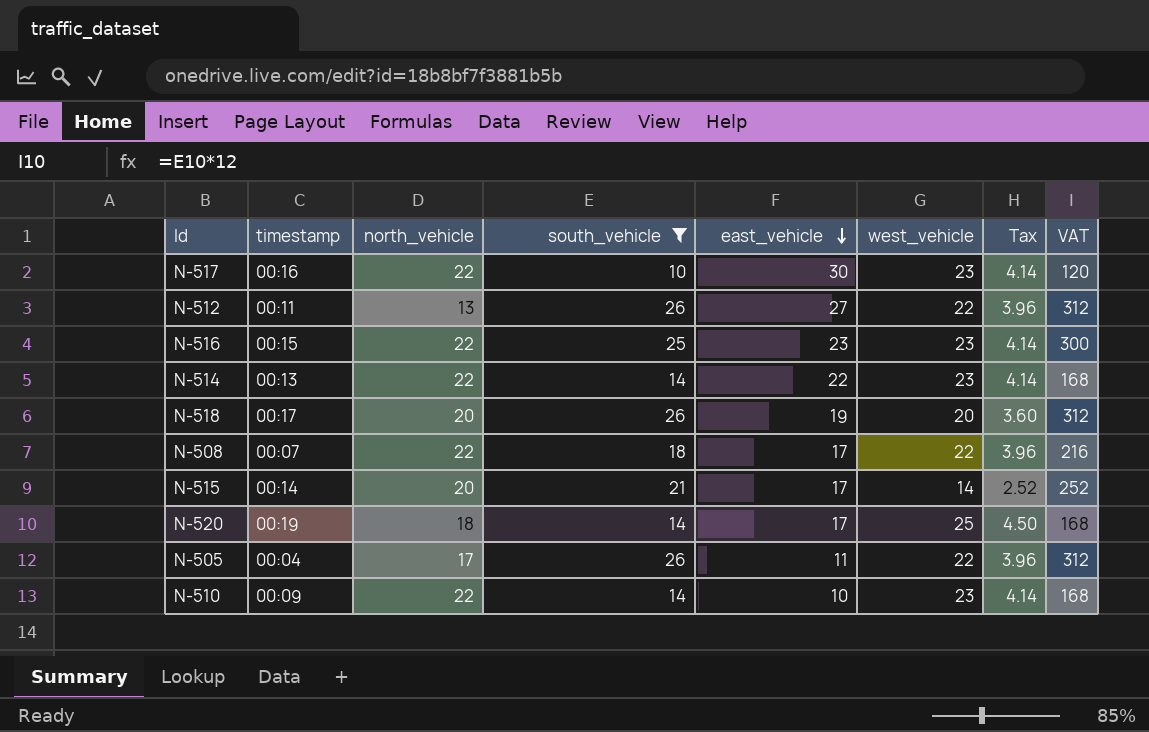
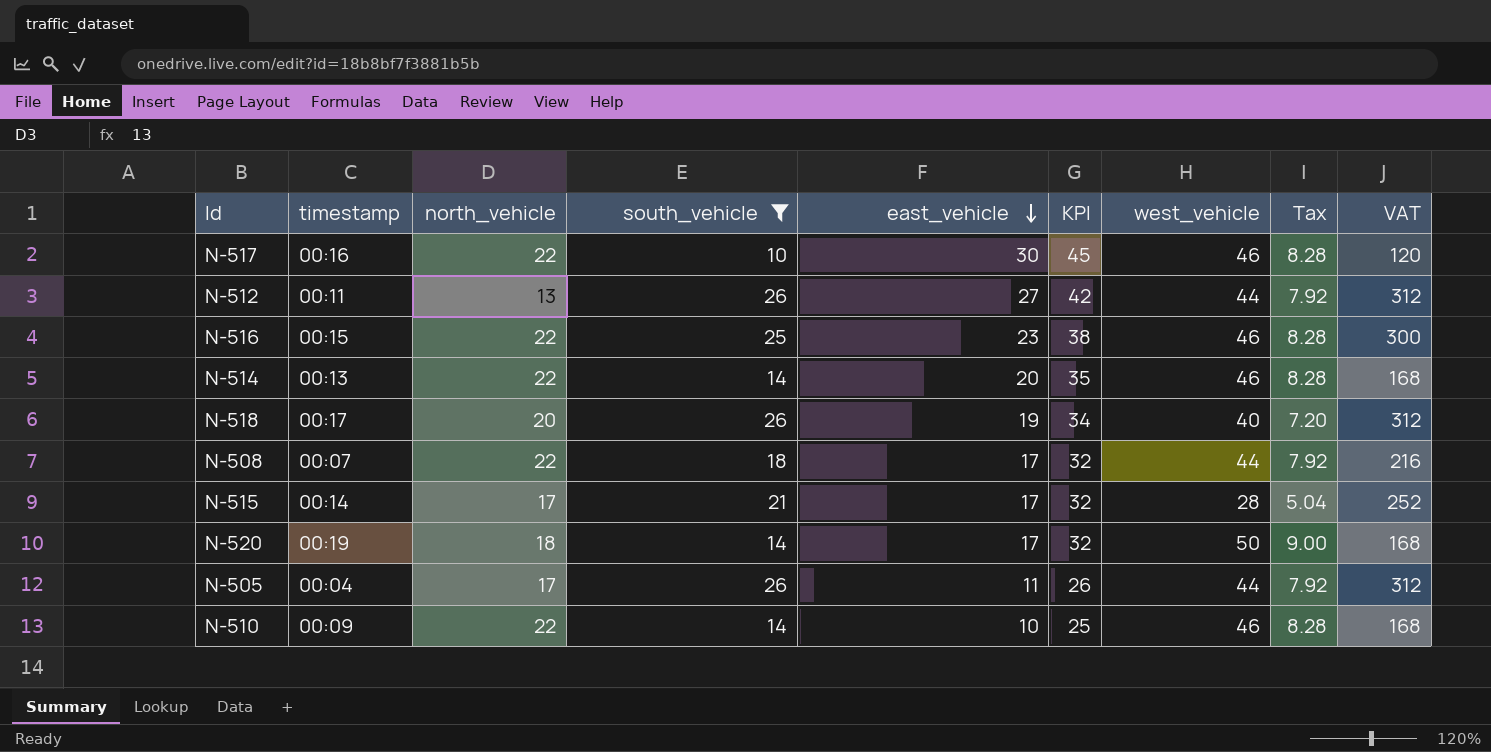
column KPI | formula: none -> [east_vehicle] + 15
N-517 | west_vehicle: 23 -> 46
N-517 | Tax: 4.14 -> 8.28
N-512 | west_vehicle: 22 -> 44
N-512 | Tax: 3.96 -> 7.92
N-516 | west_vehicle: 23 -> 46
N-516 | Tax: 4.14 -> 8.28
N-514 | east_vehicle: 22 -> 20
N-514 | west_vehicle: 23 -> 46
N-514 | Tax: 4.14 -> 8.28
N-518 | west_vehicle: 20 -> 40
N-518 | Tax: 3.60 -> 7.20
N-508 | west_vehicle: 22 -> 44
N-508 | Tax: 3.96 -> 7.92
N-515 | north_vehicle: 20 -> 17
N-515 | west_vehicle: 14 -> 28
N-515 | Tax: 2.52 -> 5.04
N-520 | west_vehicle: 25 -> 50
N-520 | Tax: 4.50 -> 9.00
N-505 | west_vehicle: 22 -> 44
N-505 | Tax: 3.96 -> 7.92
N-510 | west_vehicle: 23 -> 46
N-510 | Tax: 4.14 -> 8.28

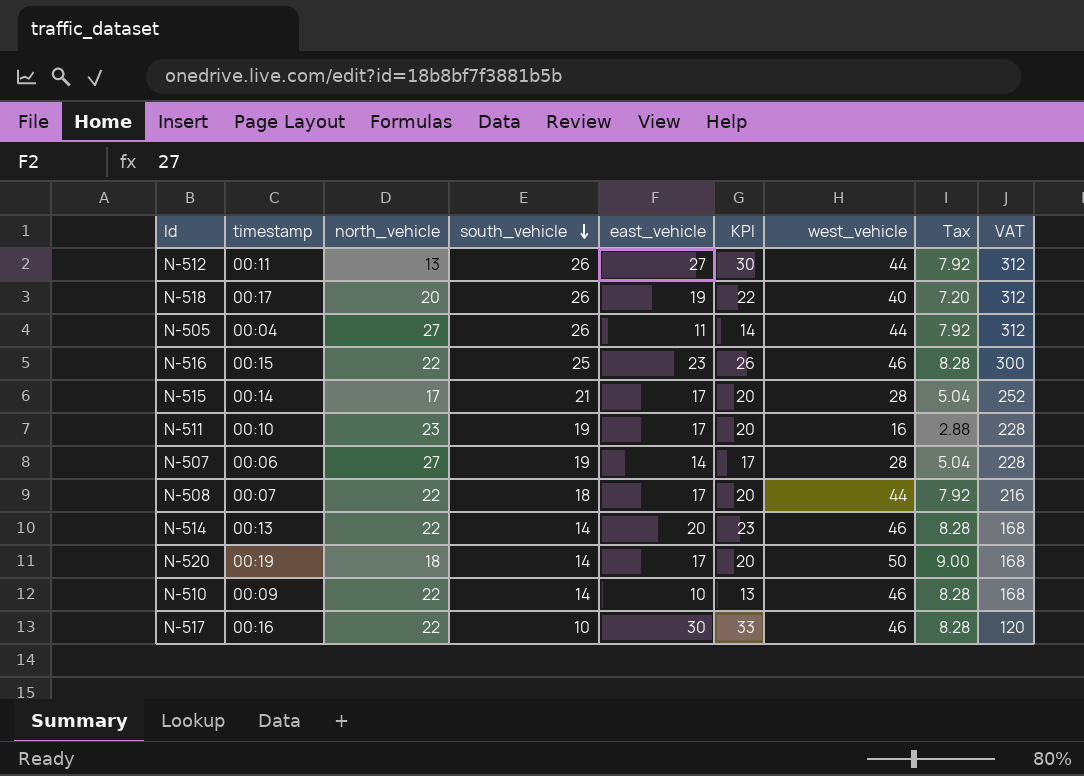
filter: south_vehicle != 19 -> none
row order: east_vehicle descending -> south_vehicle descending
column KPI | formula: [east_vehicle] + 15 -> [east_vehicle] + 3
N-505 | north_vehicle: 17 -> 27

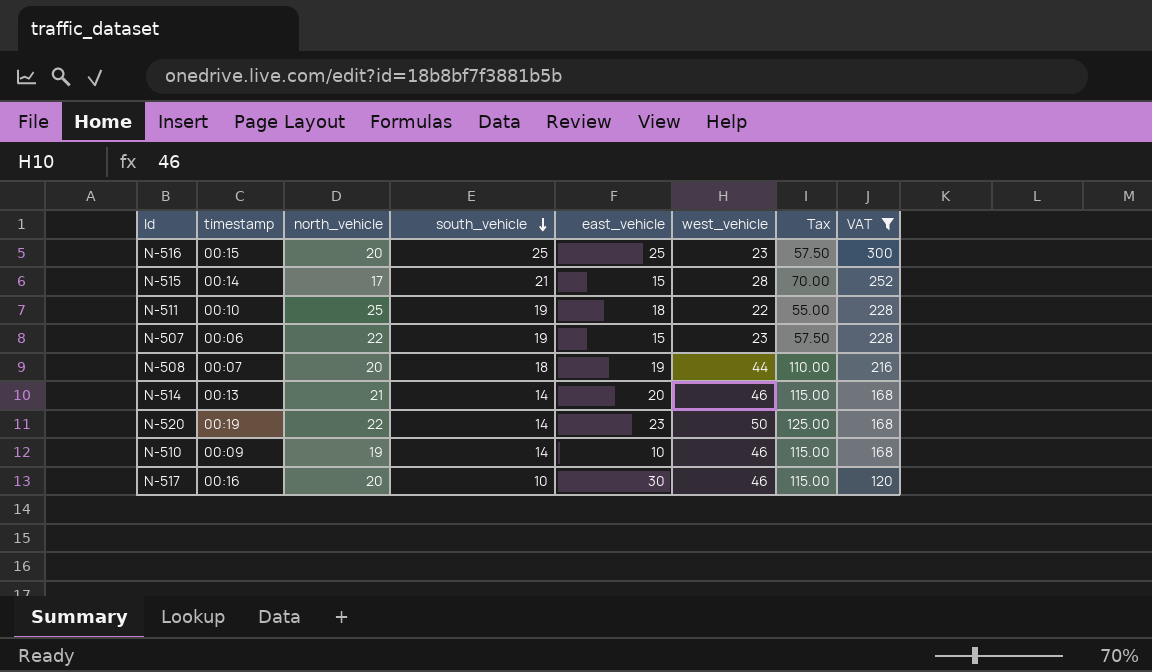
filter: none -> VAT != 312
column KPI | formula: [east_vehicle] + 3 -> none
column Tax | formula: [west_vehicle] * 0.18 -> [west_vehicle] * 2.5
N-516 | north_vehicle: 22 -> 20
N-516 | east_vehicle: 23 -> 25
N-516 | west_vehicle: 46 -> 23
N-515 | east_vehicle: 17 -> 15
N-511 | north_vehicle: 23 -> 25
N-511 | east_vehicle: 17 -> 18
N-511 | west_vehicle: 16 -> 22
N-507 | north_vehicle: 27 -> 22
N-507 | east_vehicle: 14 -> 15
N-507 | west_vehicle: 28 -> 23
N-508 | north_vehicle: 22 -> 20
N-508 | east_vehicle: 17 -> 19
N-514 | north_vehicle: 22 -> 21
N-520 | north_vehicle: 18 -> 22
N-520 | east_vehicle: 17 -> 23
N-510 | north_vehicle: 22 -> 19
N-517 | north_vehicle: 22 -> 20

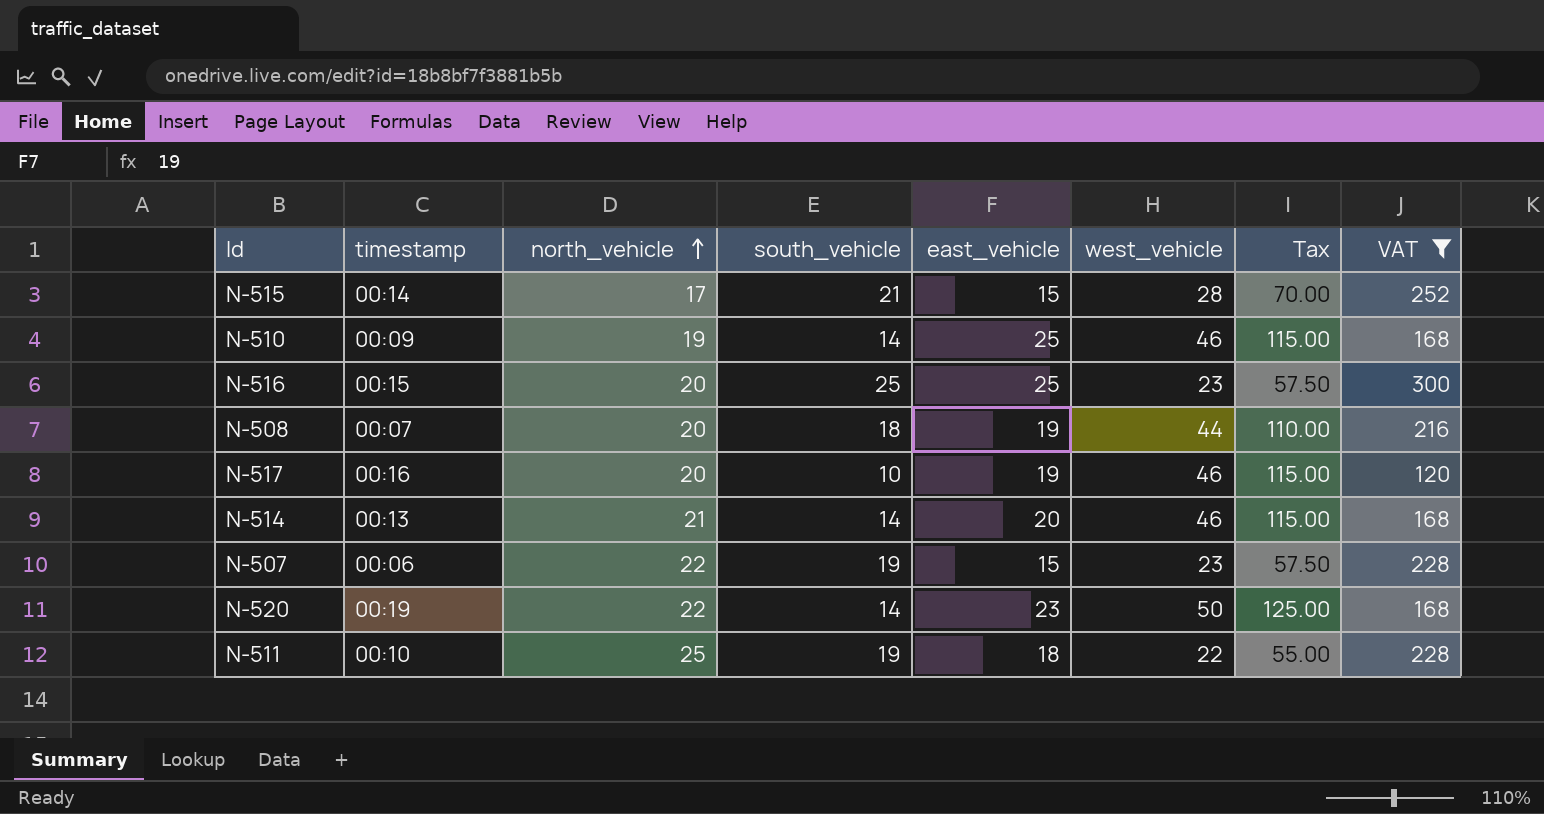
row order: south_vehicle descending -> north_vehicle ascending
N-510 | east_vehicle: 10 -> 25
N-517 | east_vehicle: 30 -> 19

